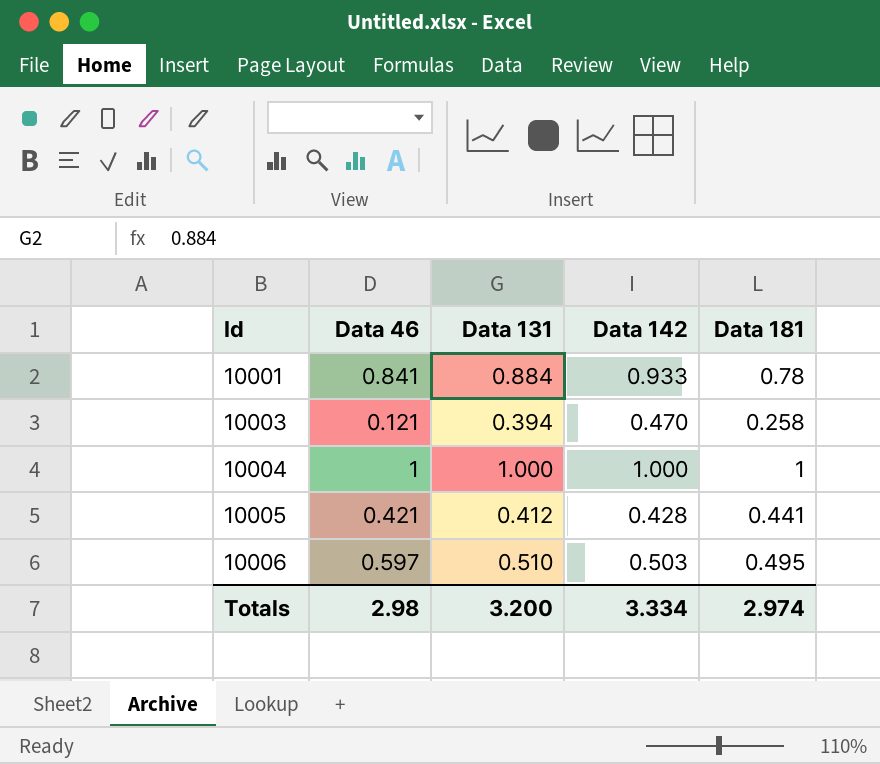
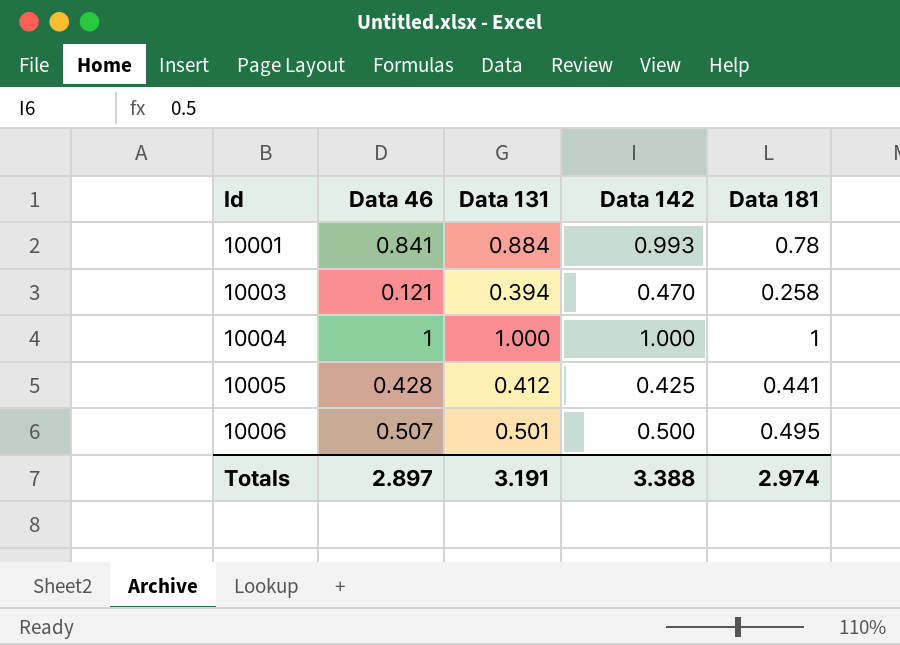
10001 | Data 142: 0.933 -> 0.993
10005 | Data 46: 0.421 -> 0.428
10005 | Data 142: 0.428 -> 0.425
10006 | Data 46: 0.597 -> 0.507
10006 | Data 131: 0.510 -> 0.501
10006 | Data 142: 0.503 -> 0.500
Totals | Data 46: 2.98 -> 2.897
Totals | Data 131: 3.200 -> 3.191
Totals | Data 142: 3.334 -> 3.388

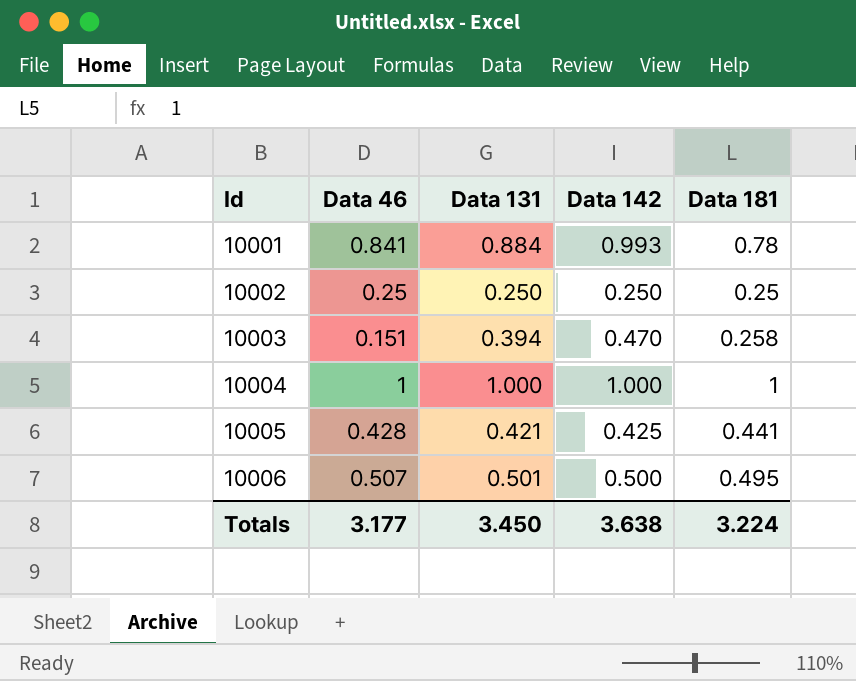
row 10002: none -> 0.25 | 0.250 | 0.250 | 0.25
10003 | Data 46: 0.121 -> 0.151
10005 | Data 131: 0.412 -> 0.421
Totals | Data 46: 2.897 -> 3.177
Totals | Data 131: 3.191 -> 3.450
Totals | Data 142: 3.388 -> 3.638
Totals | Data 181: 2.974 -> 3.224

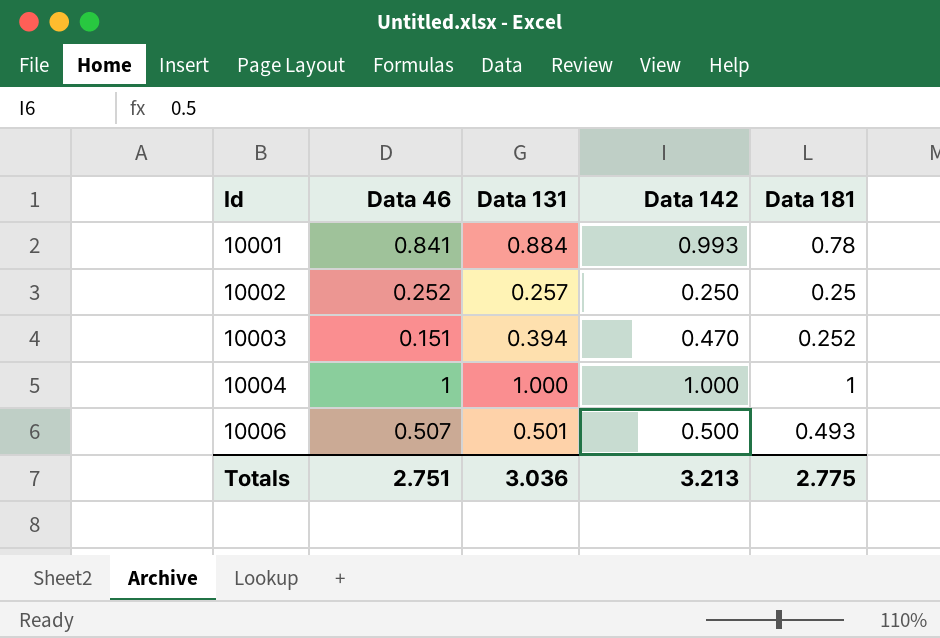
row 10005: 0.428 | 0.421 | 0.425 | 0.441 -> none
10002 | Data 46: 0.25 -> 0.252
10002 | Data 131: 0.250 -> 0.257
10003 | Data 181: 0.258 -> 0.252
10006 | Data 181: 0.495 -> 0.493
Totals | Data 46: 3.177 -> 2.751
Totals | Data 131: 3.450 -> 3.036
Totals | Data 142: 3.638 -> 3.213
Totals | Data 181: 3.224 -> 2.775

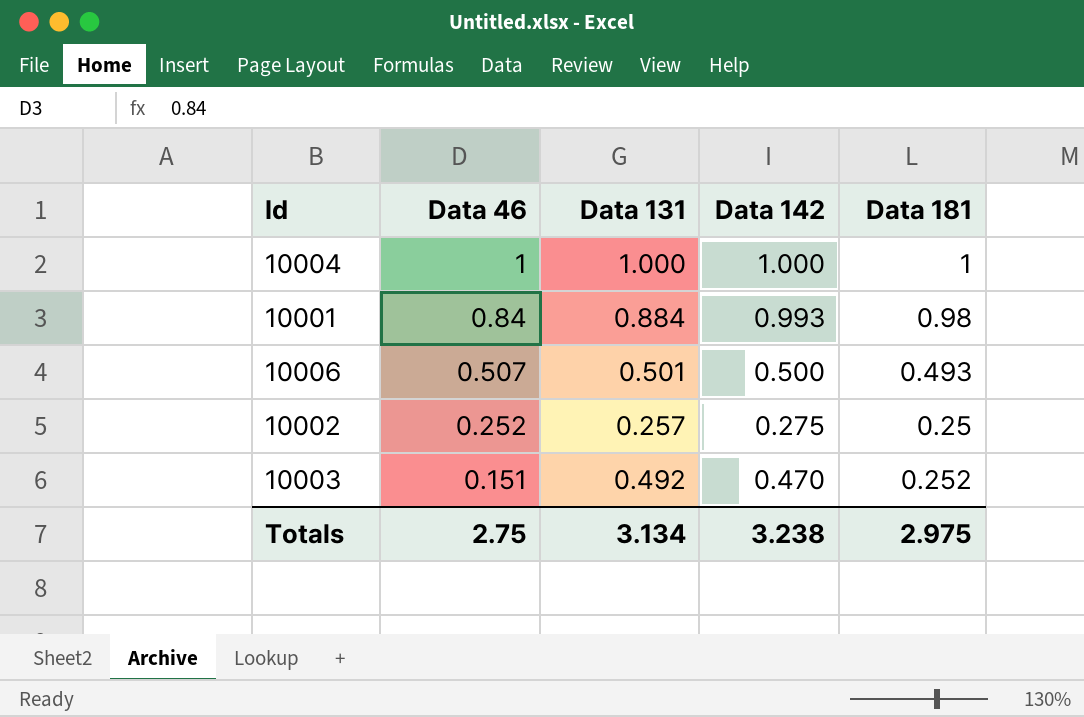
row order: Id ascending -> Data 46 descending
10001 | Data 46: 0.841 -> 0.84
10001 | Data 181: 0.78 -> 0.98
10002 | Data 142: 0.250 -> 0.275
10003 | Data 131: 0.394 -> 0.492
Totals | Data 46: 2.751 -> 2.75
Totals | Data 131: 3.036 -> 3.134
Totals | Data 142: 3.213 -> 3.238
Totals | Data 181: 2.775 -> 2.975

